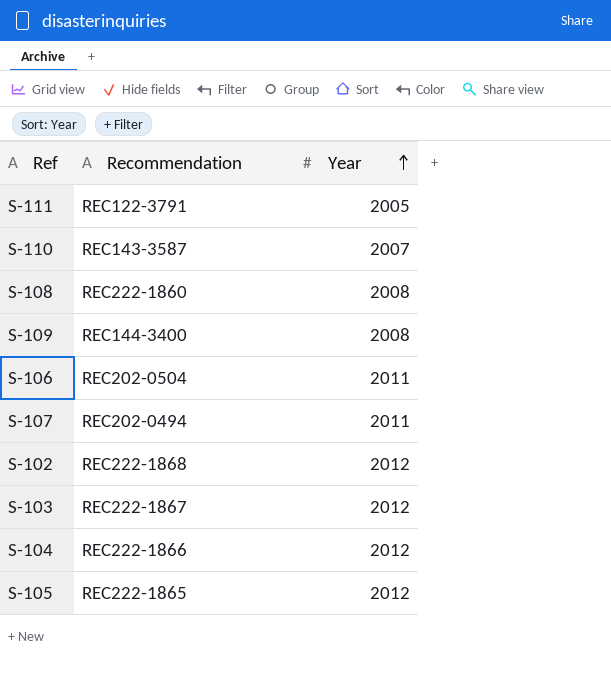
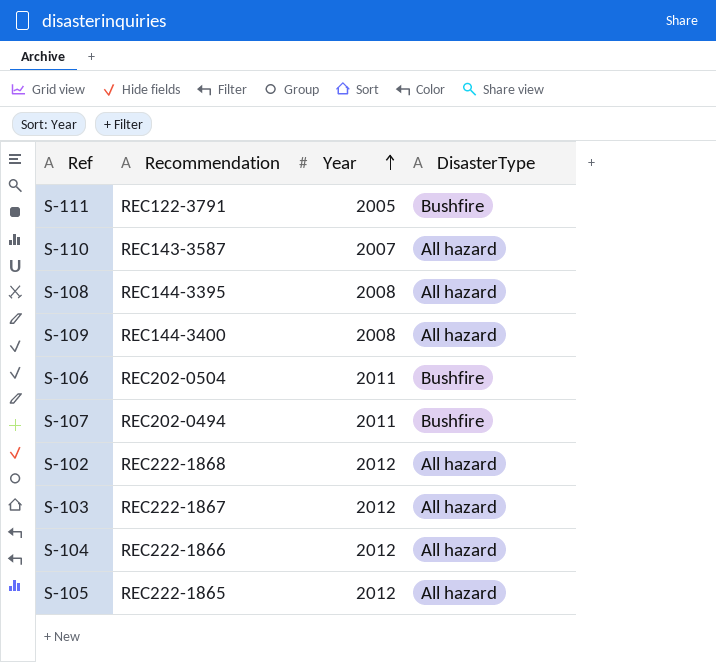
column DisasterType | position: none -> 4
S-108 | Recommendation: REC222-1860 -> REC144-3395

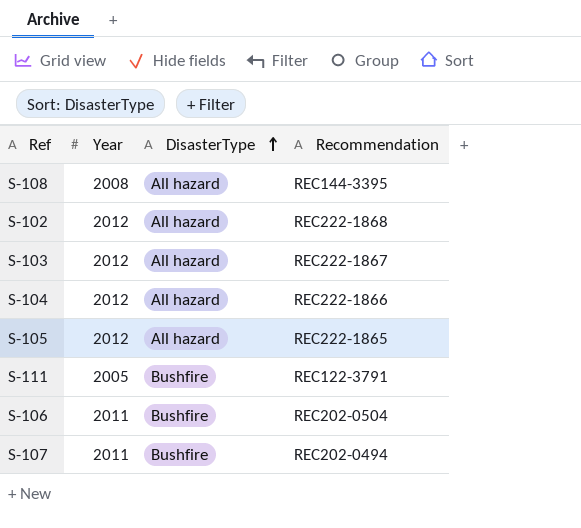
row order: Year ascending -> DisasterType ascending
column Recommendation | position: 2 -> 4
row S-110: REC143-3587 | 2007 | All hazard -> none
row S-109: REC144-3400 | 2008 | All hazard -> none

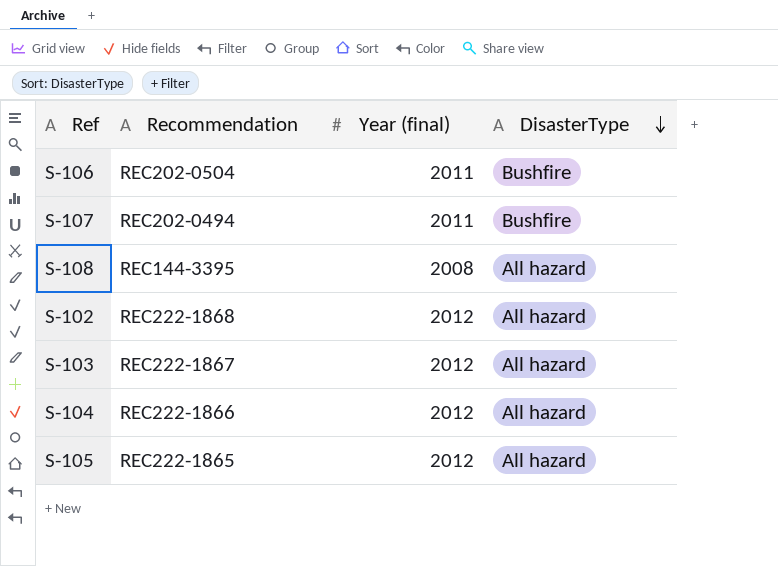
row order: DisasterType ascending -> DisasterType descending
column Recommendation | position: 4 -> 2
column name: Year -> Year (final)
row S-111: 2005 | Bushfire | REC122-3791 -> none

